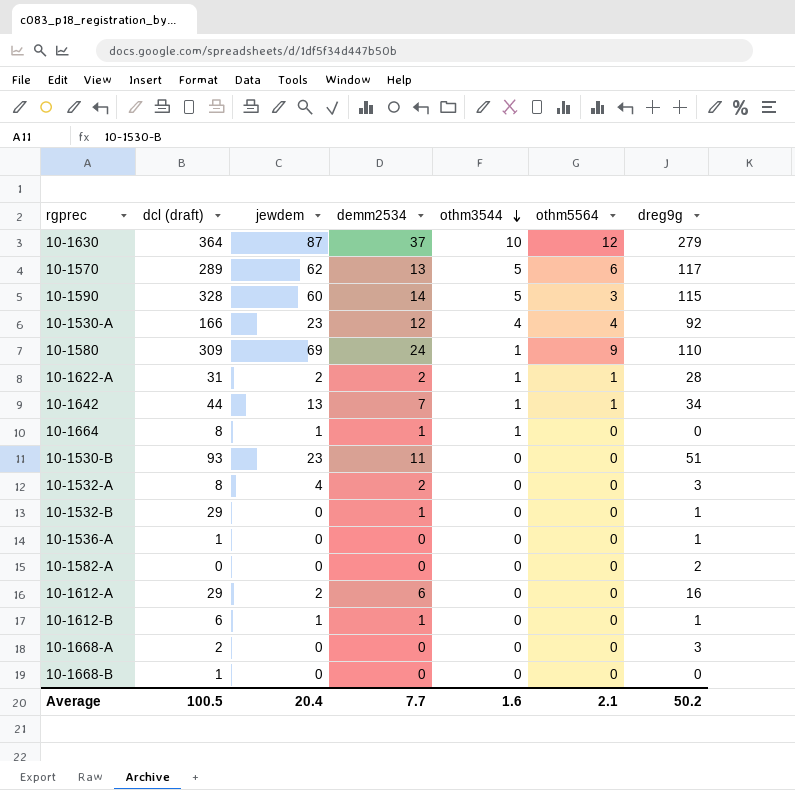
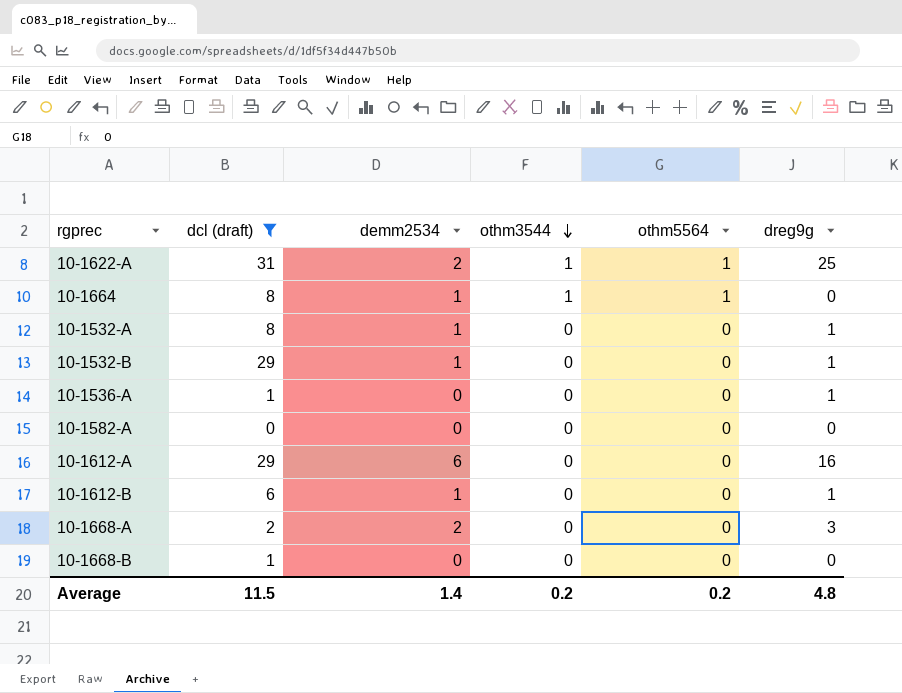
filter: none -> dcl (draft) <= 31
column jewdem | position: 3 -> none
10-1622-A | dreg9g: 28 -> 25
10-1664 | othm5564: 0 -> 1
10-1532-A | demm2534: 2 -> 1
10-1532-A | dreg9g: 3 -> 1
10-1582-A | dreg9g: 2 -> 0
10-1668-A | demm2534: 0 -> 2
Average | dcl (draft): 100.5 -> 11.5
Average | demm2534: 7.7 -> 1.4
Average | othm3544: 1.6 -> 0.2
Average | othm5564: 2.1 -> 0.2
Average | dreg9g: 50.2 -> 4.8

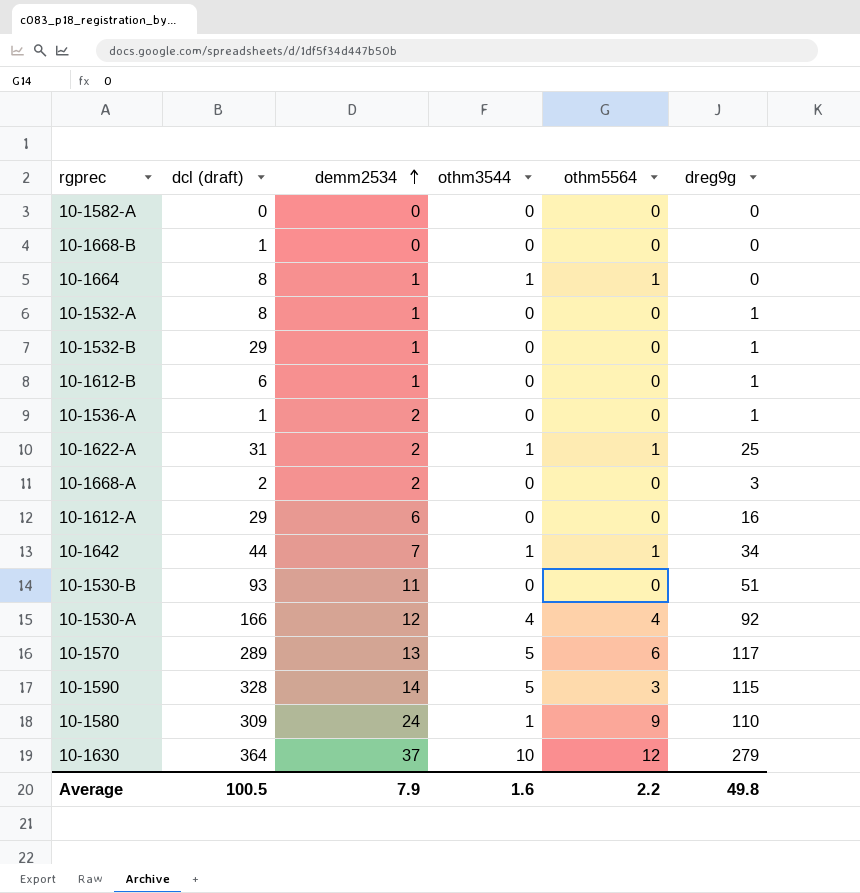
filter: dcl (draft) <= 31 -> none
row order: othm3544 descending -> demm2534 ascending
10-1536-A | demm2534: 0 -> 2
Average | dcl (draft): 11.5 -> 100.5
Average | demm2534: 1.4 -> 7.9
Average | othm3544: 0.2 -> 1.6
Average | othm5564: 0.2 -> 2.2
Average | dreg9g: 4.8 -> 49.8

